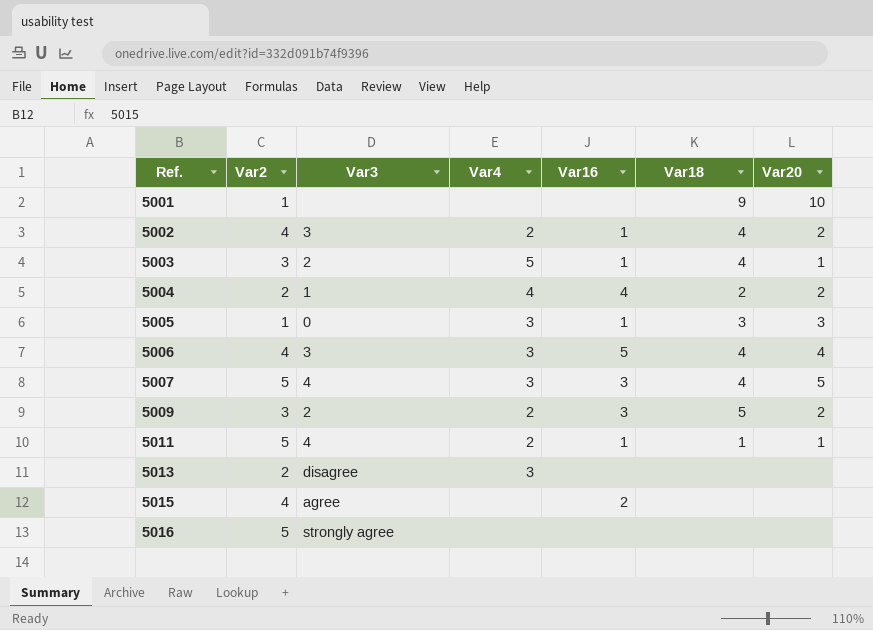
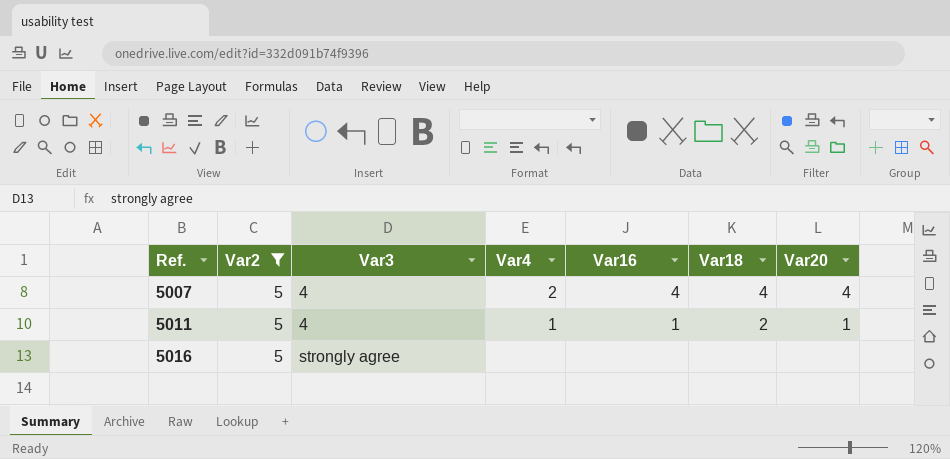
filter: none -> Var2 = 5
5007 | Var4: 3 -> 2
5007 | Var16: 3 -> 4
5007 | Var20: 5 -> 4
5011 | Var4: 2 -> 1
5011 | Var18: 1 -> 2

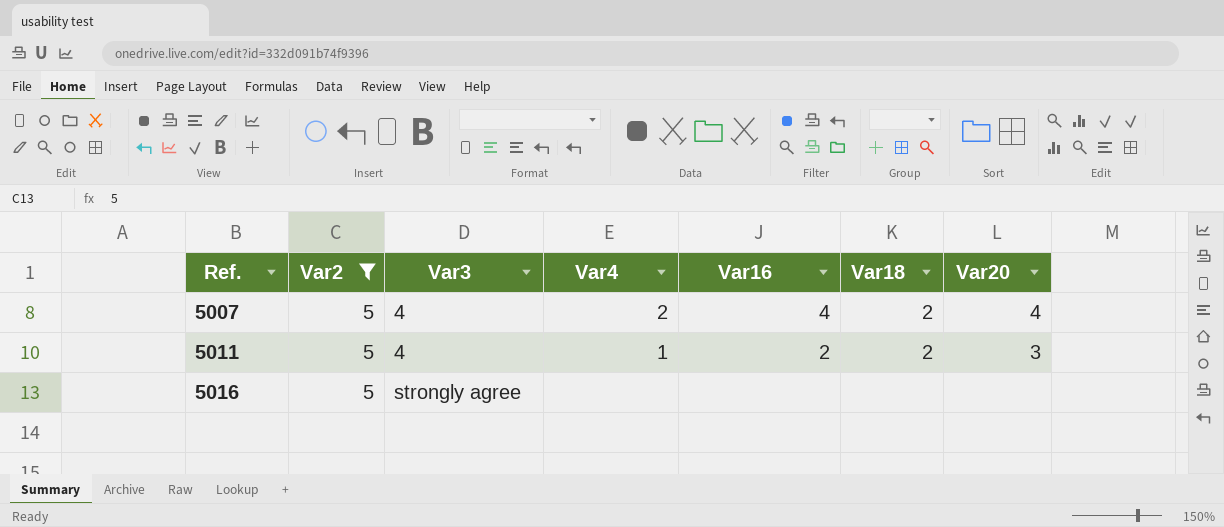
5007 | Var18: 4 -> 2
5011 | Var16: 1 -> 2
5011 | Var20: 1 -> 3

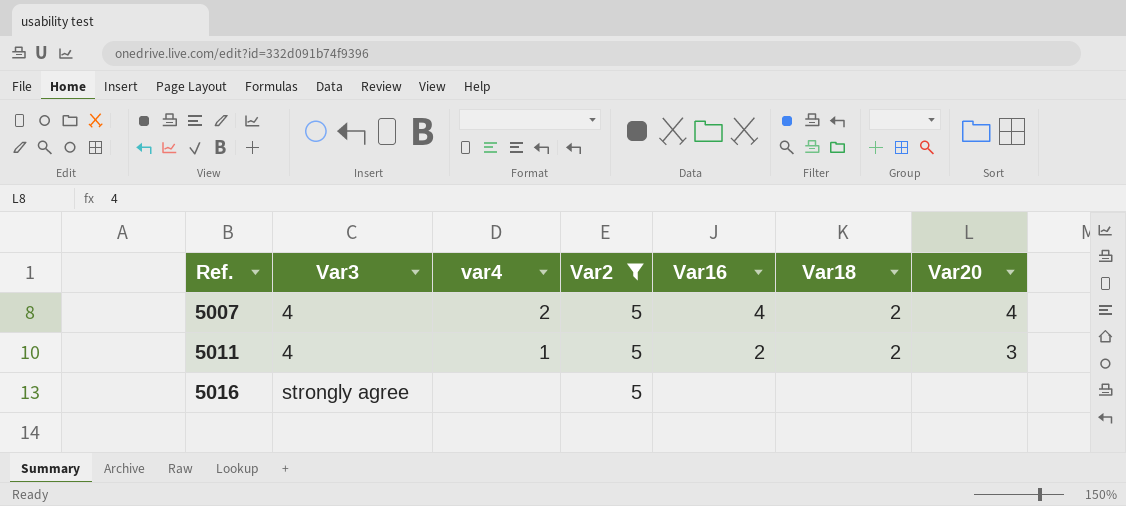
column name: Var4 -> var4
column Var2 | position: 2 -> 4

